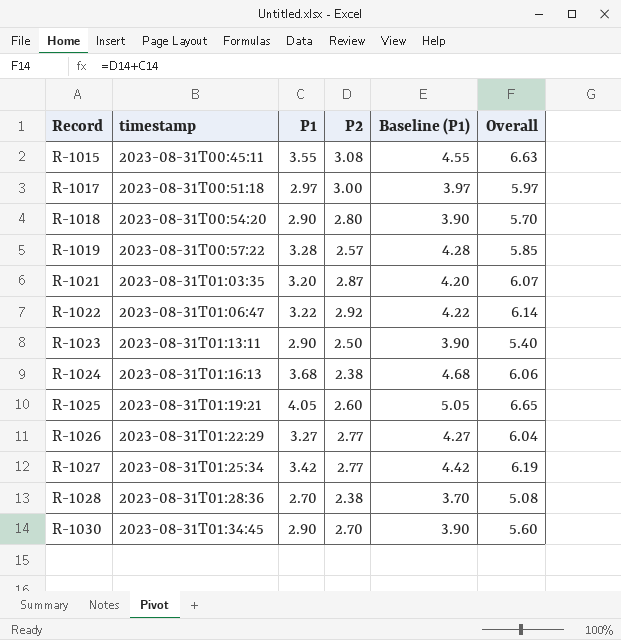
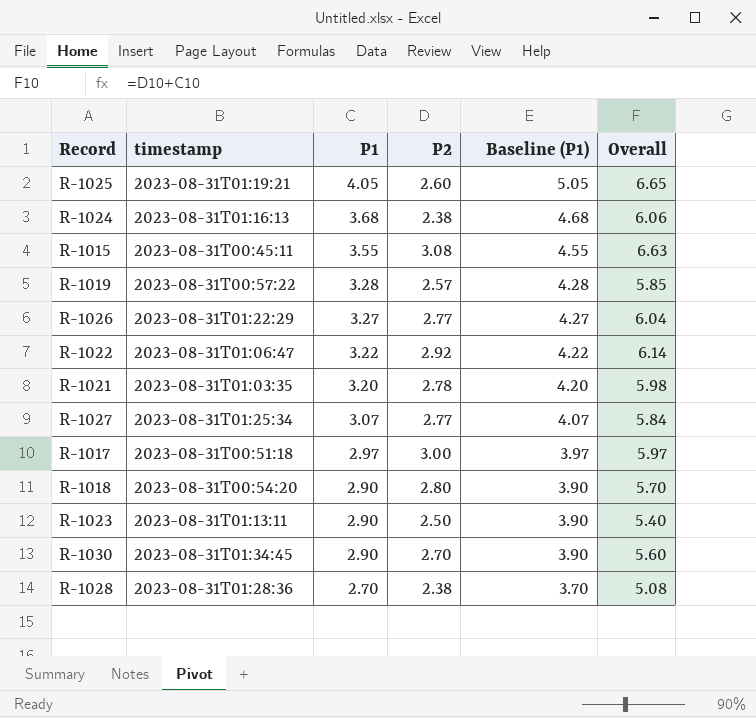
row order: Record ascending -> P1 descending
R-1021 | P2: 2.87 -> 2.78
R-1021 | Overall: 6.07 -> 5.98
R-1027 | P1: 3.42 -> 3.07
R-1027 | Baseline (P1): 4.42 -> 4.07
R-1027 | Overall: 6.19 -> 5.84

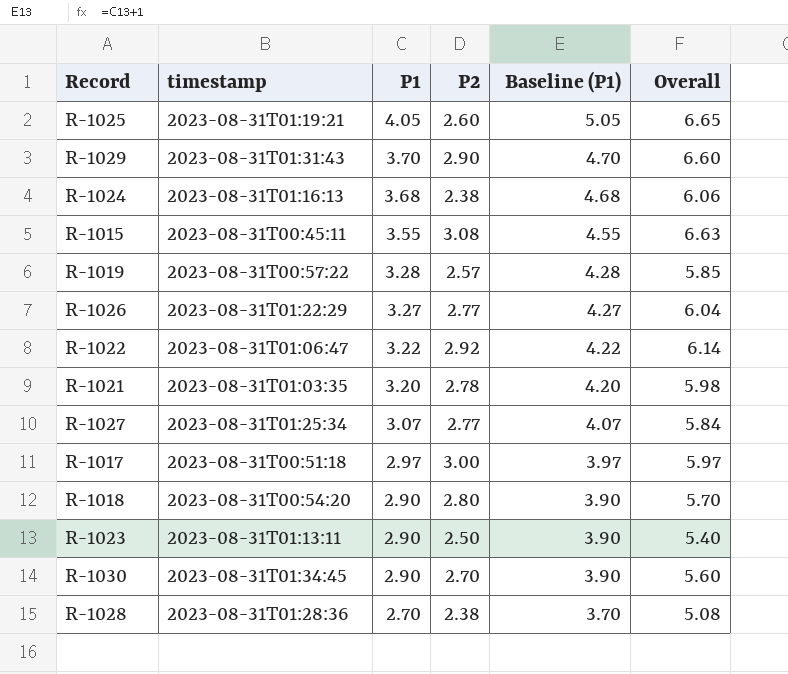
row R-1029: none -> 2023-08-31T01:31:43 | 3.70 | 2.90 | 4.70 | 6.60

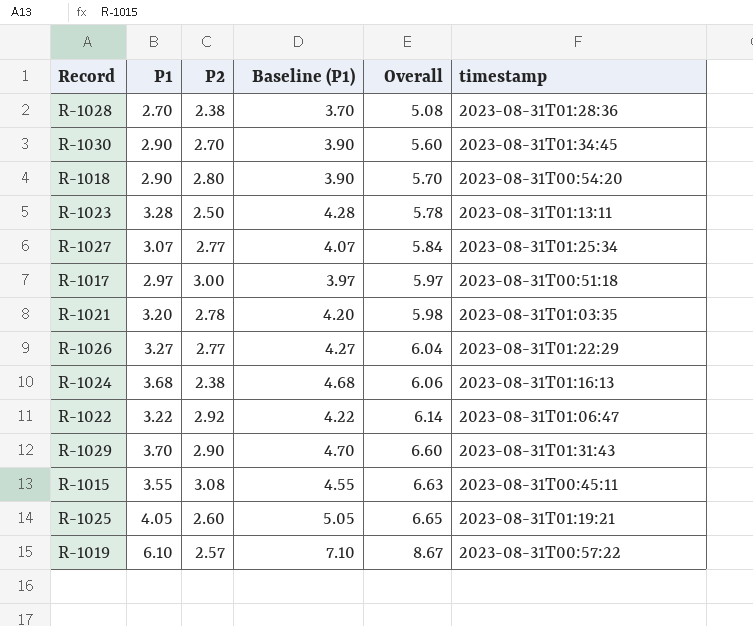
row order: P1 descending -> Overall ascending
column timestamp | position: 2 -> 6
R-1023 | P1: 2.90 -> 3.28
R-1023 | Baseline (P1): 3.90 -> 4.28
R-1023 | Overall: 5.40 -> 5.78
R-1019 | P1: 3.28 -> 6.10
R-1019 | Baseline (P1): 4.28 -> 7.10
R-1019 | Overall: 5.85 -> 8.67

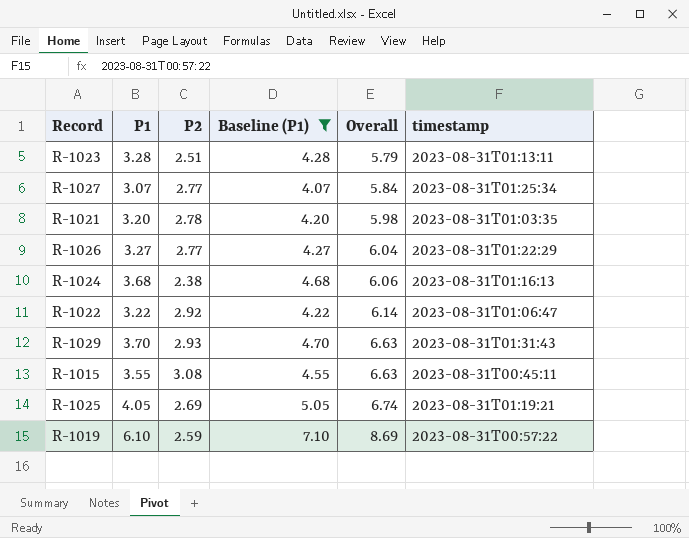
filter: none -> Baseline (P1) >= 4.07
R-1023 | P2: 2.50 -> 2.51
R-1023 | Overall: 5.78 -> 5.79
R-1029 | P2: 2.90 -> 2.93
R-1029 | Overall: 6.60 -> 6.63
R-1025 | P2: 2.60 -> 2.69
R-1025 | Overall: 6.65 -> 6.74
R-1019 | P2: 2.57 -> 2.59
R-1019 | Overall: 8.67 -> 8.69

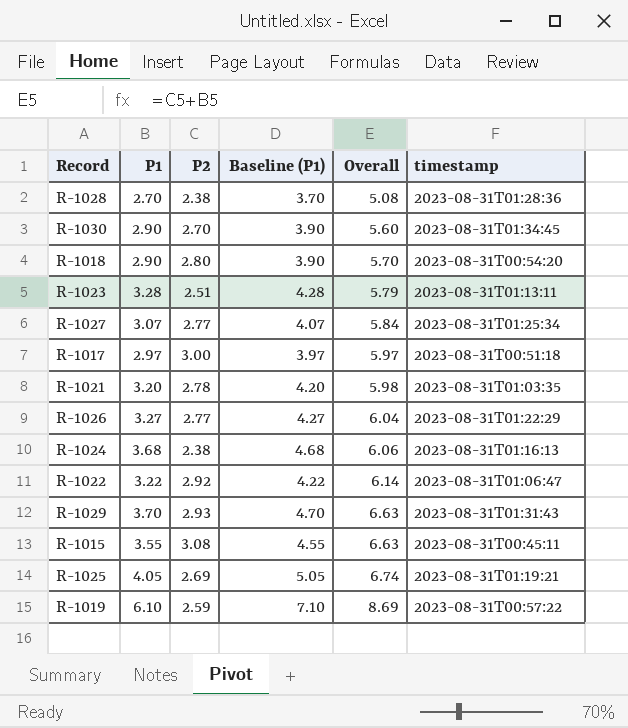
filter: Baseline (P1) >= 4.07 -> none

